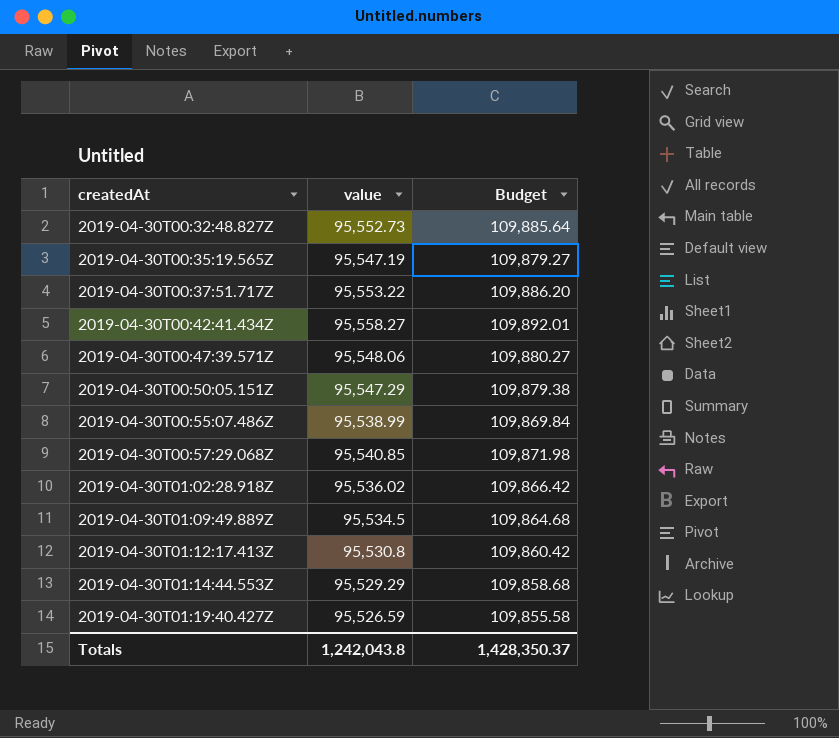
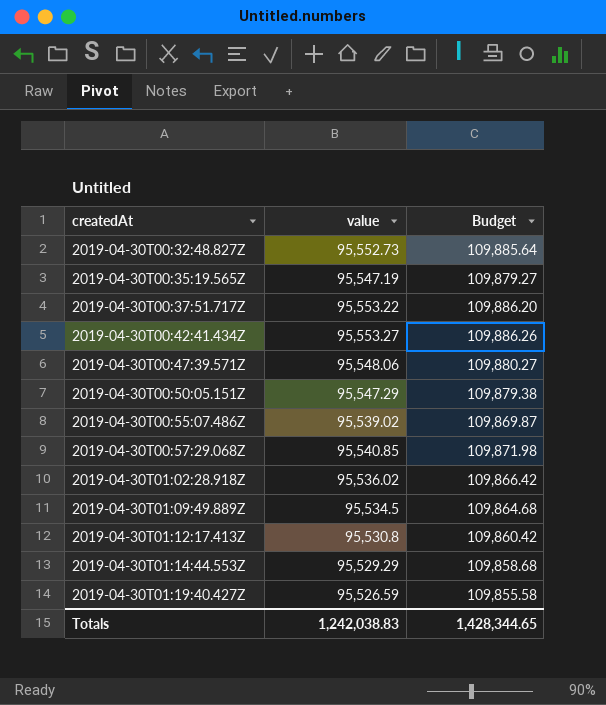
2019-04-30T00:42:41.434Z | value: 95,558.27 -> 95,553.27
2019-04-30T00:42:41.434Z | Budget: 109,892.01 -> 109,886.26
2019-04-30T00:55:07.486Z | value: 95,538.99 -> 95,539.02
2019-04-30T00:55:07.486Z | Budget: 109,869.84 -> 109,869.87
Totals | value: 1,242,043.8 -> 1,242,038.83
Totals | Budget: 1,428,350.37 -> 1,428,344.65

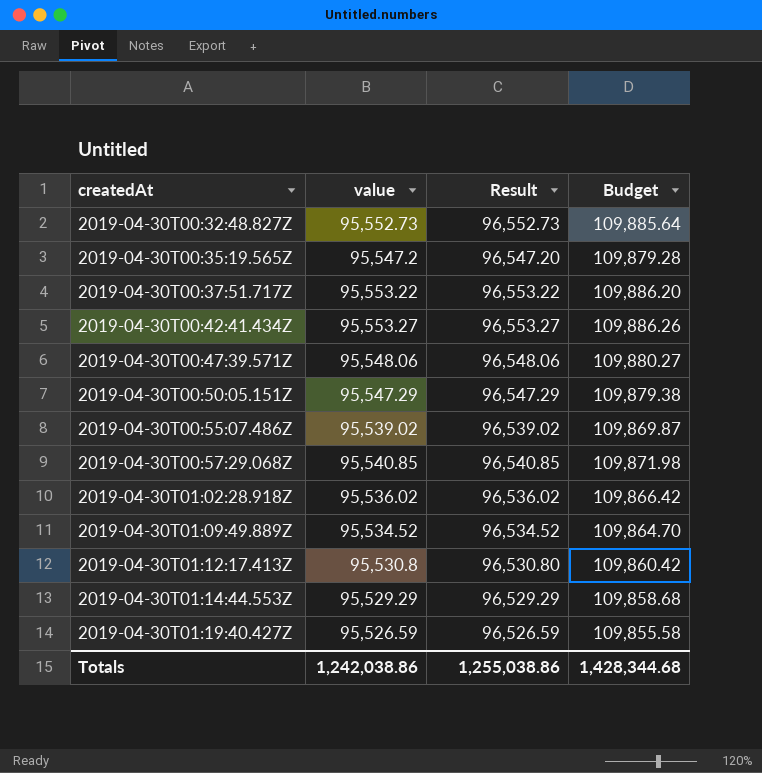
column Result | formula: none -> [value] + 1000
2019-04-30T00:35:19.565Z | value: 95,547.19 -> 95,547.2
2019-04-30T00:35:19.565Z | Budget: 109,879.27 -> 109,879.28
2019-04-30T01:09:49.889Z | value: 95,534.5 -> 95,534.52
2019-04-30T01:09:49.889Z | Budget: 109,864.68 -> 109,864.70
Totals | value: 1,242,038.83 -> 1,242,038.86
Totals | Budget: 1,428,344.65 -> 1,428,344.68

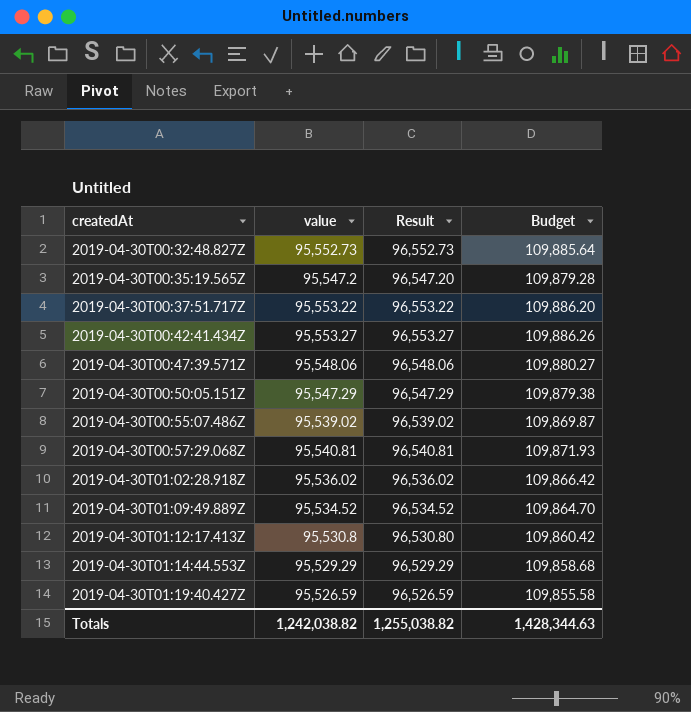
2019-04-30T00:57:29.068Z | value: 95,540.85 -> 95,540.81
2019-04-30T00:57:29.068Z | Result: 96,540.85 -> 96,540.81
2019-04-30T00:57:29.068Z | Budget: 109,871.98 -> 109,871.93
Totals | value: 1,242,038.86 -> 1,242,038.82
Totals | Result: 1,255,038.86 -> 1,255,038.82
Totals | Budget: 1,428,344.68 -> 1,428,344.63

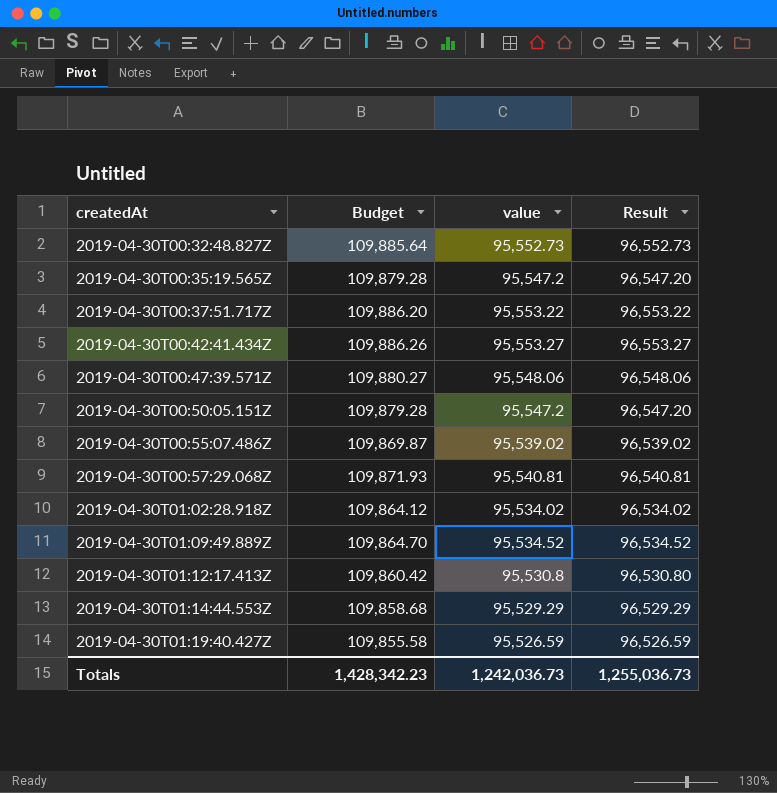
column Budget | position: 4 -> 2
2019-04-30T00:50:05.151Z | Budget: 109,879.38 -> 109,879.28
2019-04-30T00:50:05.151Z | value: 95,547.29 -> 95,547.2
2019-04-30T00:50:05.151Z | Result: 96,547.29 -> 96,547.20
2019-04-30T01:02:28.918Z | Budget: 109,866.42 -> 109,864.12
2019-04-30T01:02:28.918Z | value: 95,536.02 -> 95,534.02
2019-04-30T01:02:28.918Z | Result: 96,536.02 -> 96,534.02
Totals | Budget: 1,428,344.63 -> 1,428,342.23
Totals | value: 1,242,038.82 -> 1,242,036.73
Totals | Result: 1,255,038.82 -> 1,255,036.73

